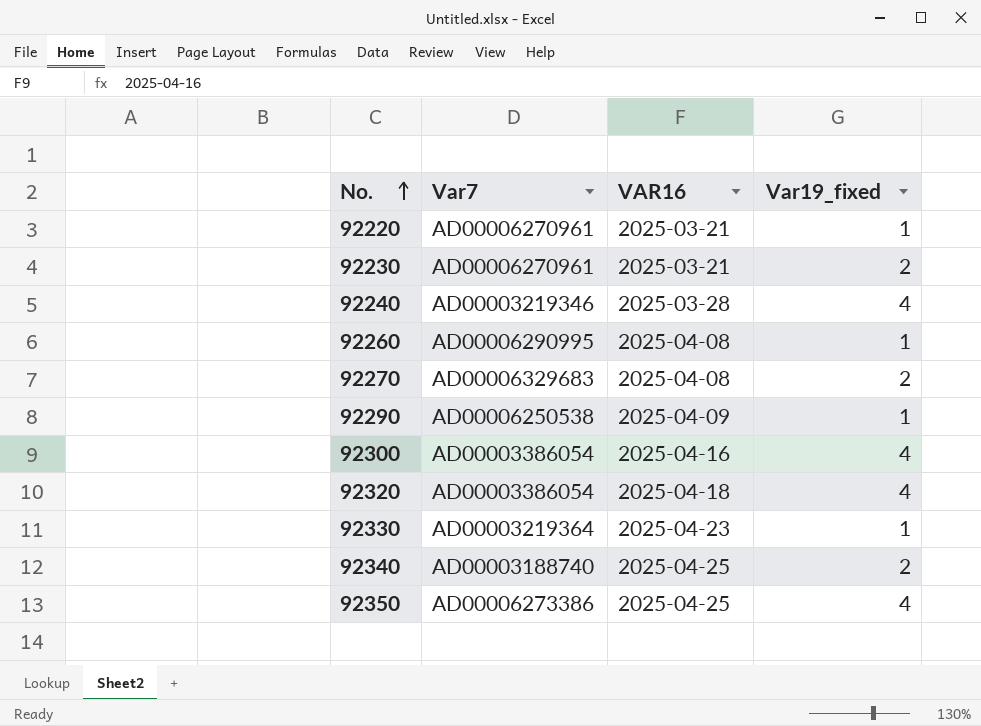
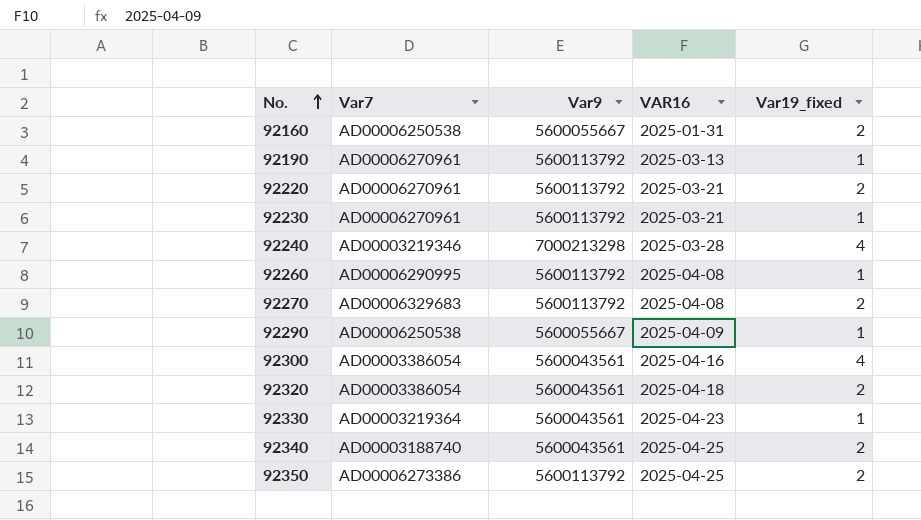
column Var9 | position: none -> 3
row 92160: none -> AD00006250538 | 5600055667 | 2025-01-31 | 2
row 92190: none -> AD00006270961 | 5600113792 | 2025-03-13 | 1
92220 | Var19_fixed: 1 -> 2
92230 | Var19_fixed: 2 -> 1
92320 | Var19_fixed: 4 -> 2
92350 | Var19_fixed: 4 -> 2

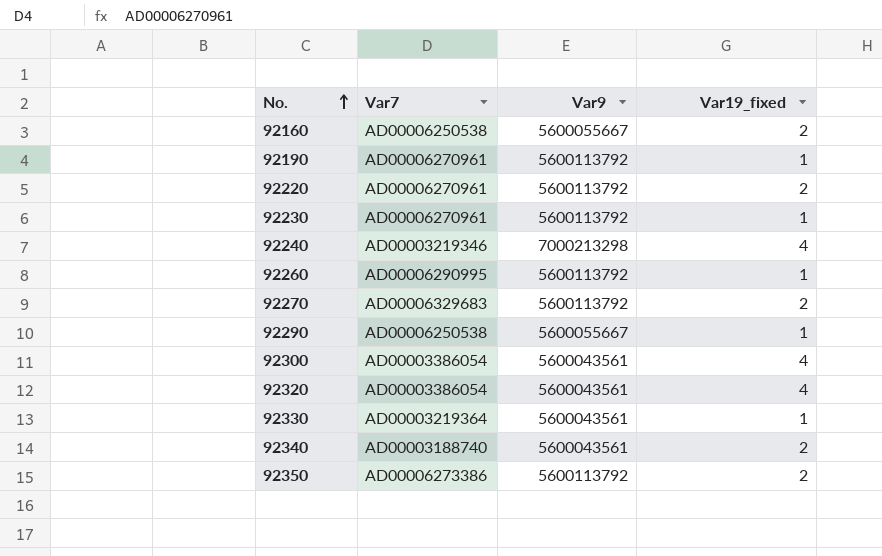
column VAR16 | position: 4 -> none
92320 | Var19_fixed: 2 -> 4

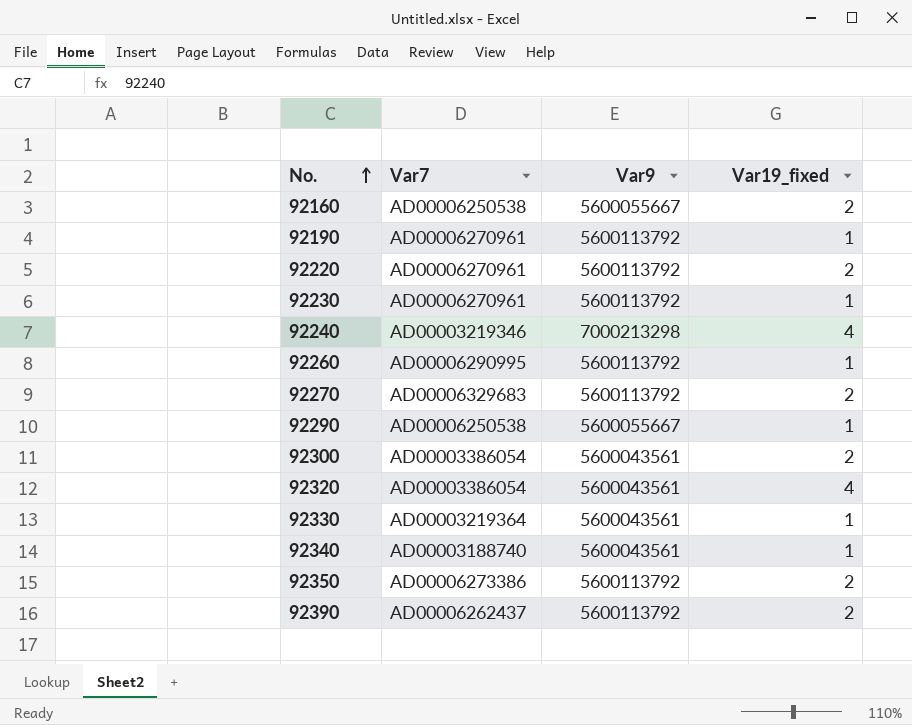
92300 | Var19_fixed: 4 -> 2
92340 | Var19_fixed: 2 -> 1
row 92390: none -> AD00006262437 | 5600113792 | 2

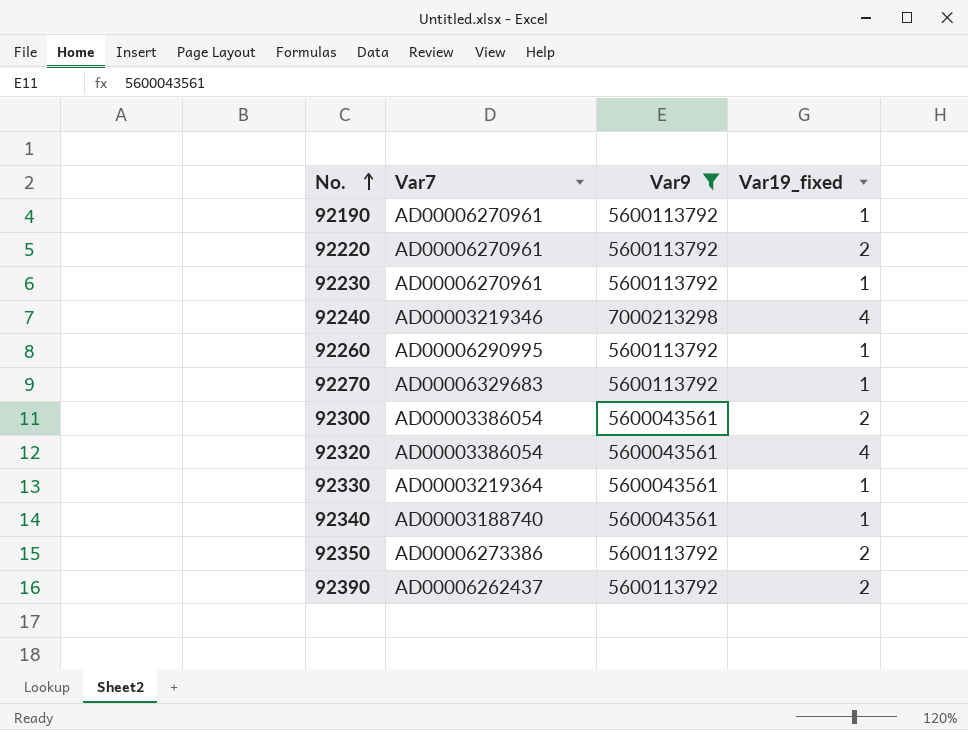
filter: none -> Var9 != 5600055667
92270 | Var19_fixed: 2 -> 1

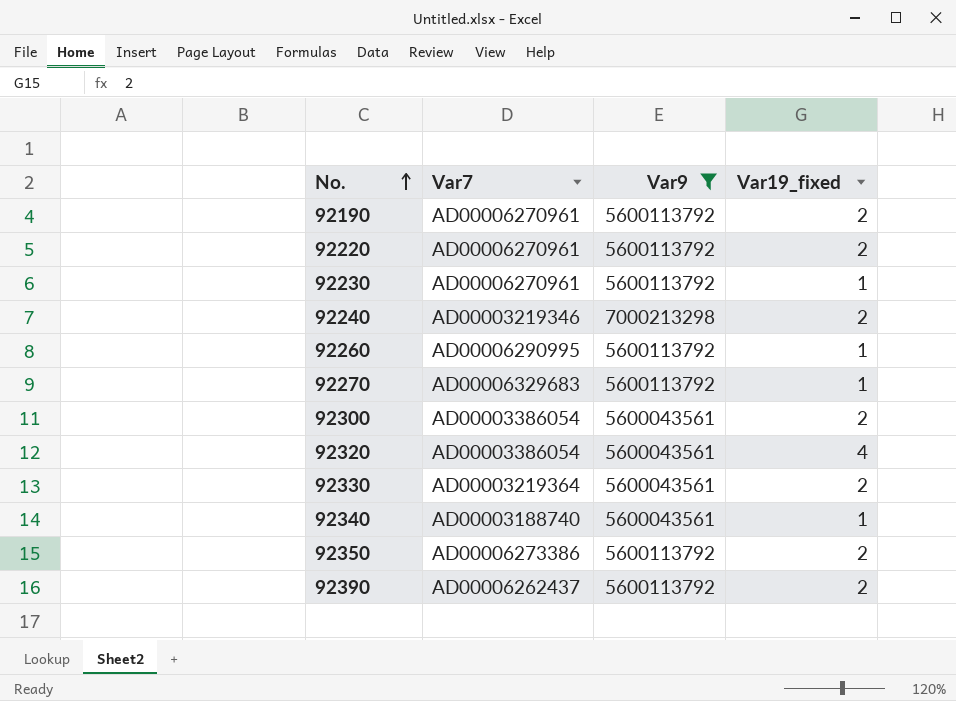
92190 | Var19_fixed: 1 -> 2
92240 | Var19_fixed: 4 -> 2
92330 | Var19_fixed: 1 -> 2

